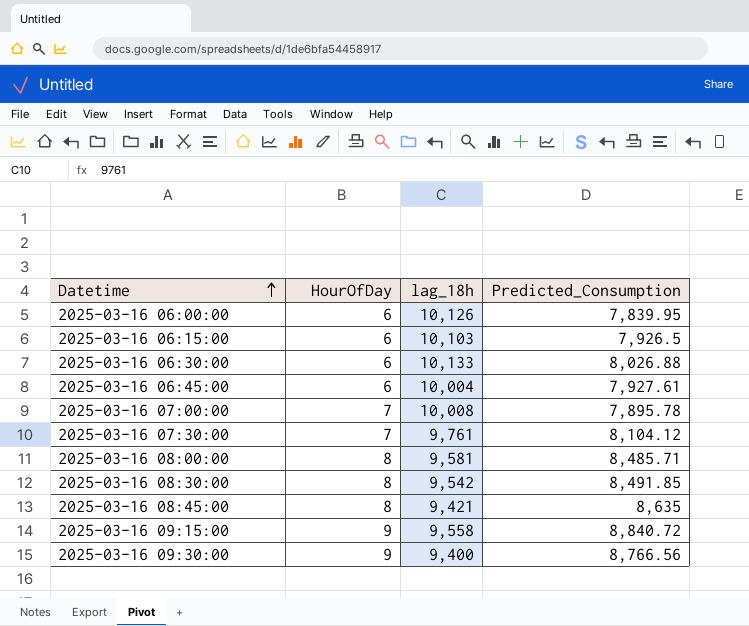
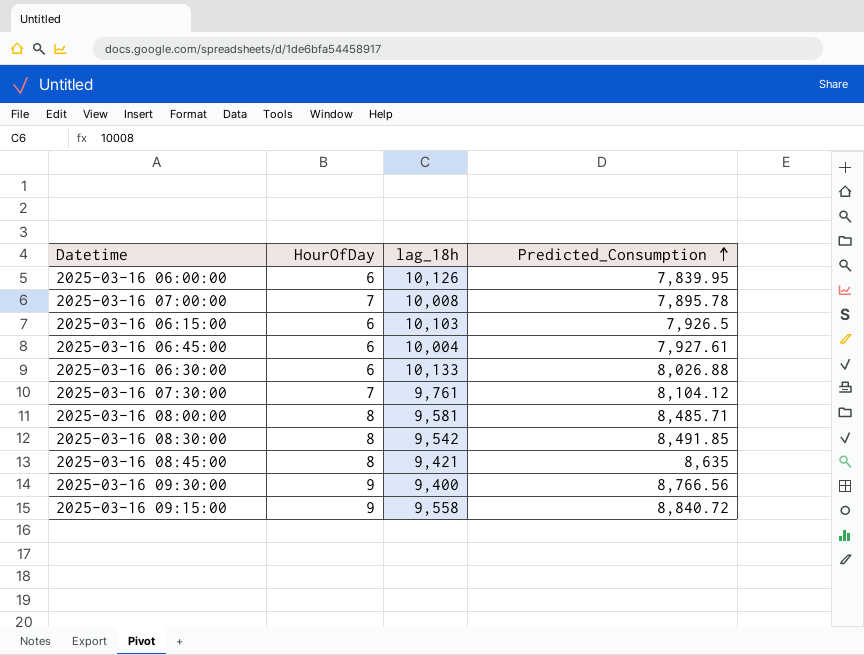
row order: Datetime ascending -> Predicted_Consumption ascending

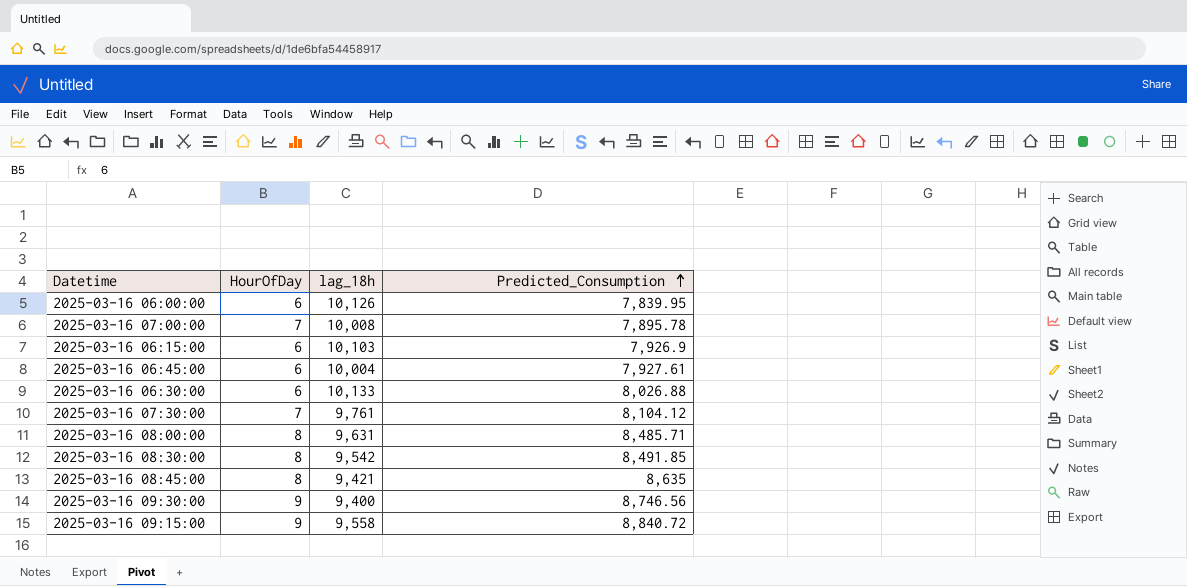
2025-03-16 06:15:00 | Predicted_Consumption: 7,926.5 -> 7,926.9
2025-03-16 08:00:00 | lag_18h: 9,581 -> 9,631
2025-03-16 09:30:00 | Predicted_Consumption: 8,766.56 -> 8,746.56

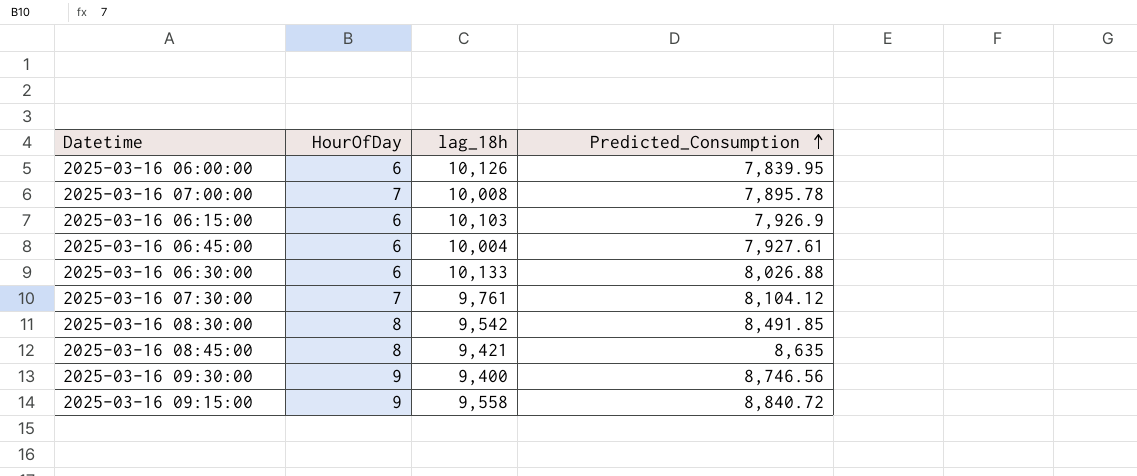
row 2025-03-16 08:00:00: 8 | 9,631 | 8,485.71 -> none

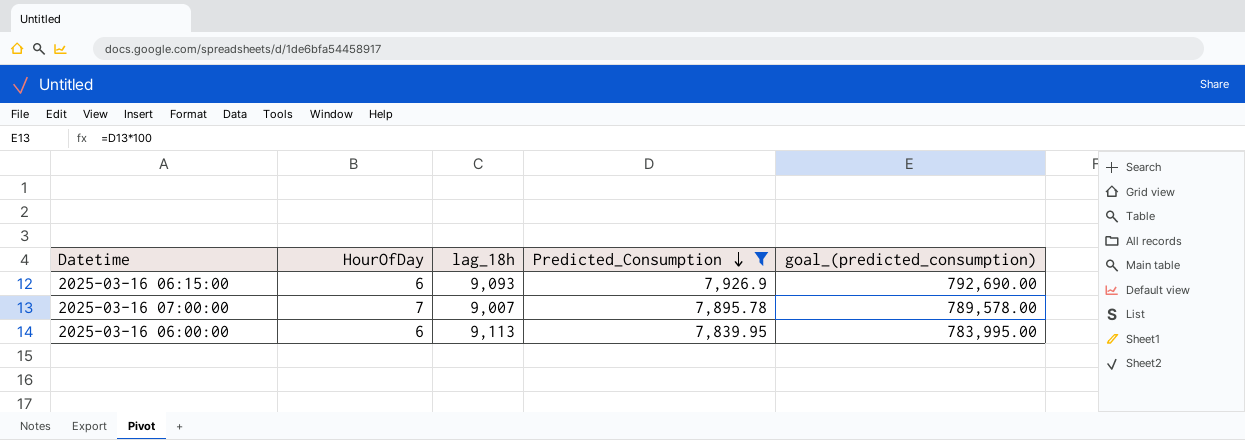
filter: none -> Predicted_Consumption <= 7,926.9
row order: Predicted_Consumption ascending -> Predicted_Consumption descending
column goal_(predicted_consumption) | formula: none -> [Predicted_Consumption] * 100
2025-03-16 06:15:00 | lag_18h: 10,103 -> 9,093
2025-03-16 07:00:00 | lag_18h: 10,008 -> 9,007
2025-03-16 06:00:00 | lag_18h: 10,126 -> 9,113

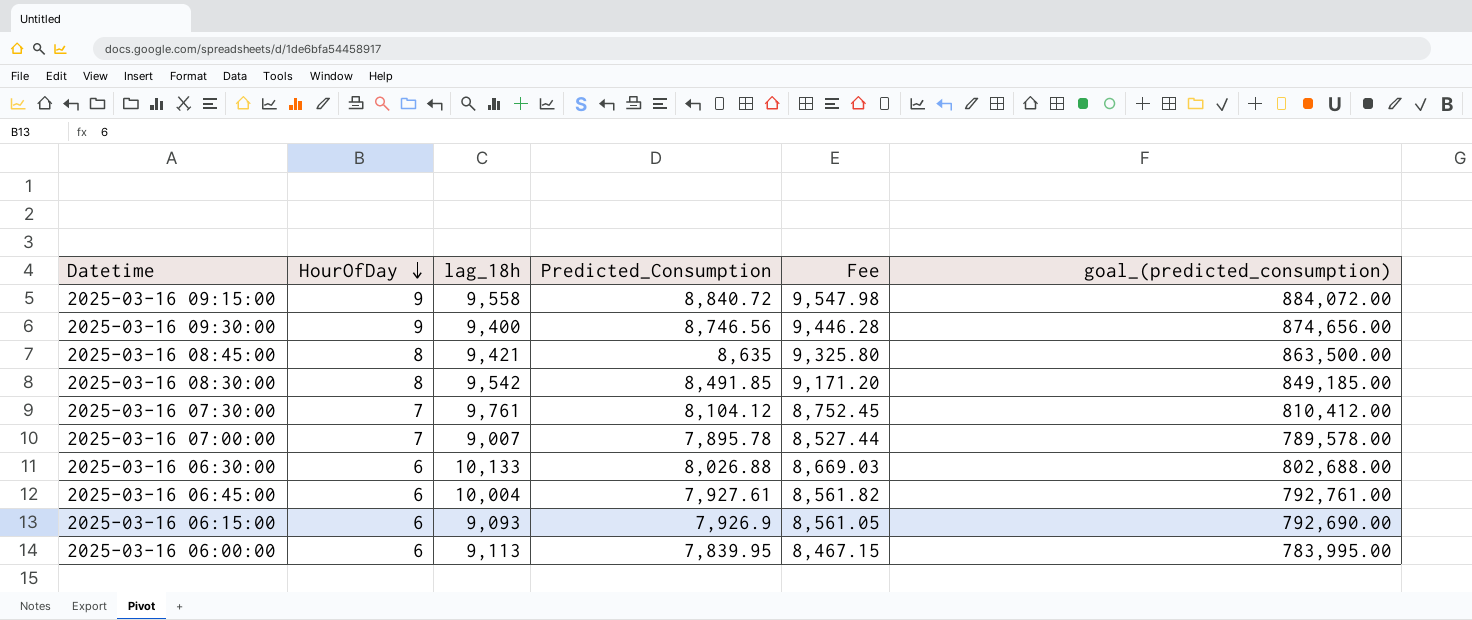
filter: Predicted_Consumption <= 7,926.9 -> none
row order: Predicted_Consumption descending -> HourOfDay descending
column Fee | formula: none -> [Predicted_Consumption] * 1.08

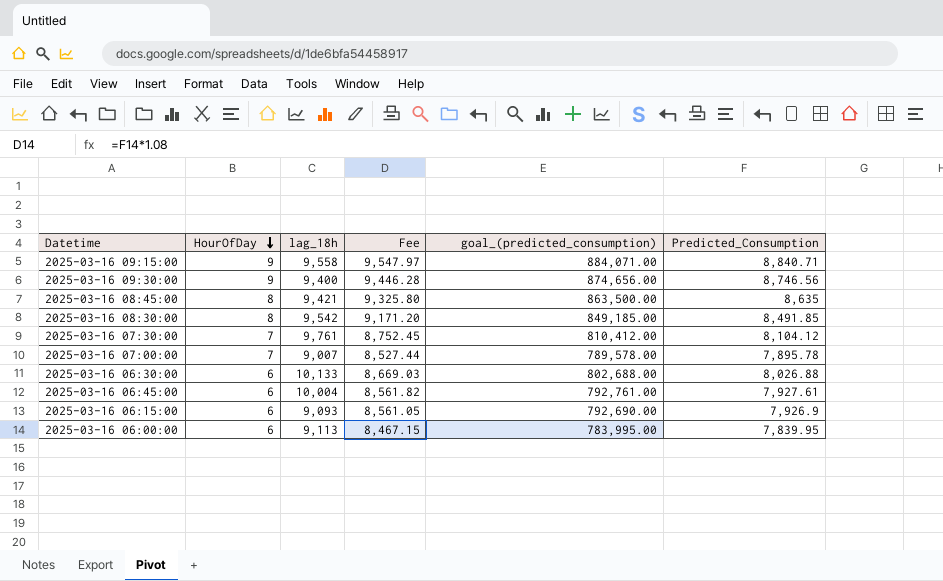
column Predicted_Consumption | position: 4 -> 6
2025-03-16 09:15:00 | Fee: 9,547.98 -> 9,547.97
2025-03-16 09:15:00 | goal_(predicted_consumption): 884,072.00 -> 884,071.00
2025-03-16 09:15:00 | Predicted_Consumption: 8,840.72 -> 8,840.71

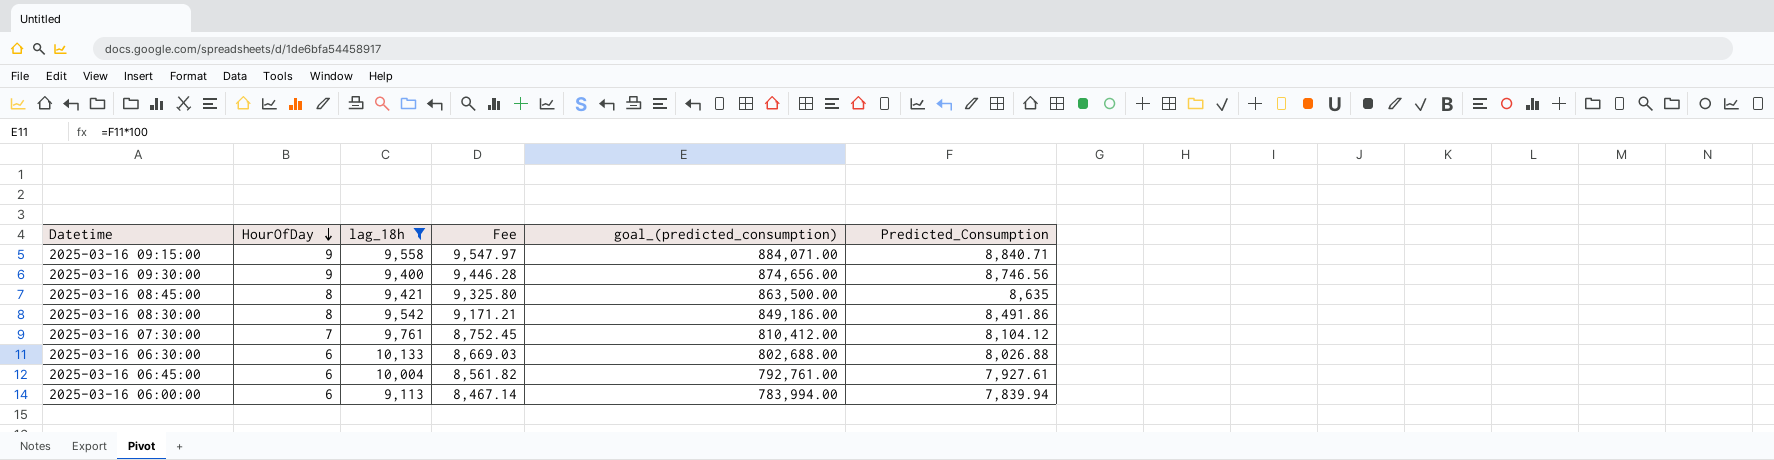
filter: none -> lag_18h >= 9,113
2025-03-16 08:30:00 | Fee: 9,171.20 -> 9,171.21
2025-03-16 08:30:00 | goal_(predicted_consumption): 849,185.00 -> 849,186.00
2025-03-16 08:30:00 | Predicted_Consumption: 8,491.85 -> 8,491.86
2025-03-16 06:00:00 | Fee: 8,467.15 -> 8,467.14
2025-03-16 06:00:00 | goal_(predicted_consumption): 783,995.00 -> 783,994.00
2025-03-16 06:00:00 | Predicted_Consumption: 7,839.95 -> 7,839.94

